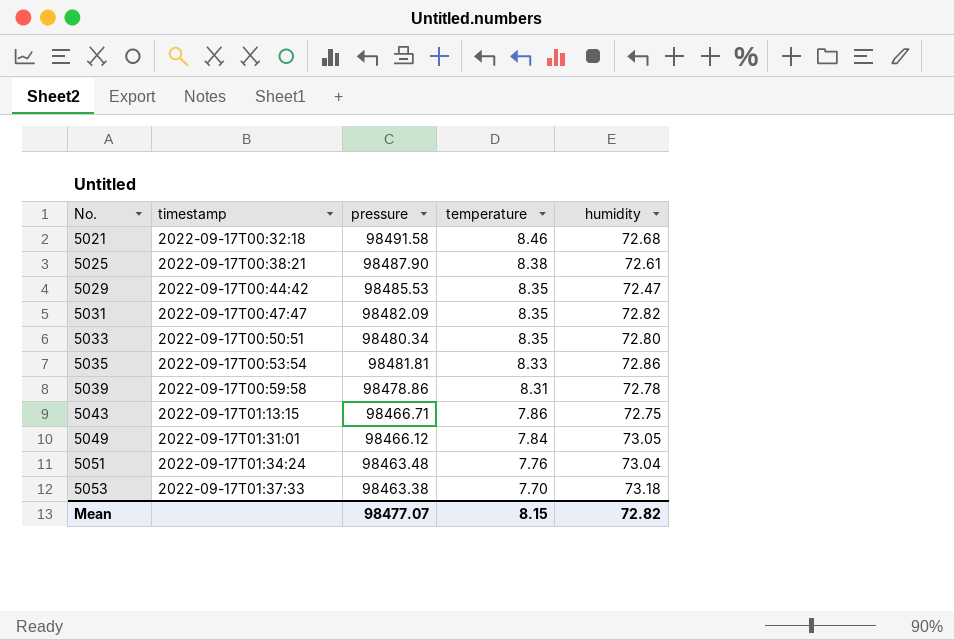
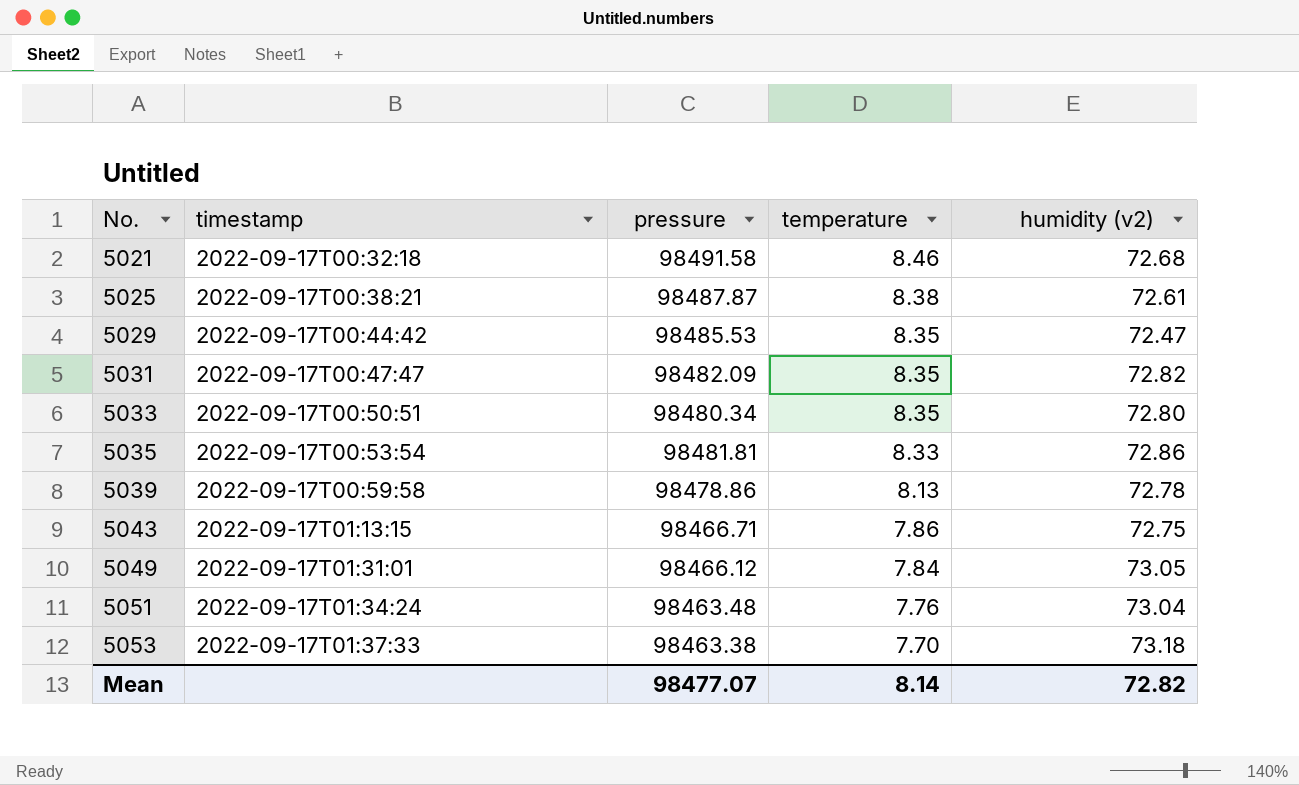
column name: humidity -> humidity (v2)
5025 | pressure: 98487.90 -> 98487.87
5039 | temperature: 8.31 -> 8.13
Mean | temperature: 8.15 -> 8.14

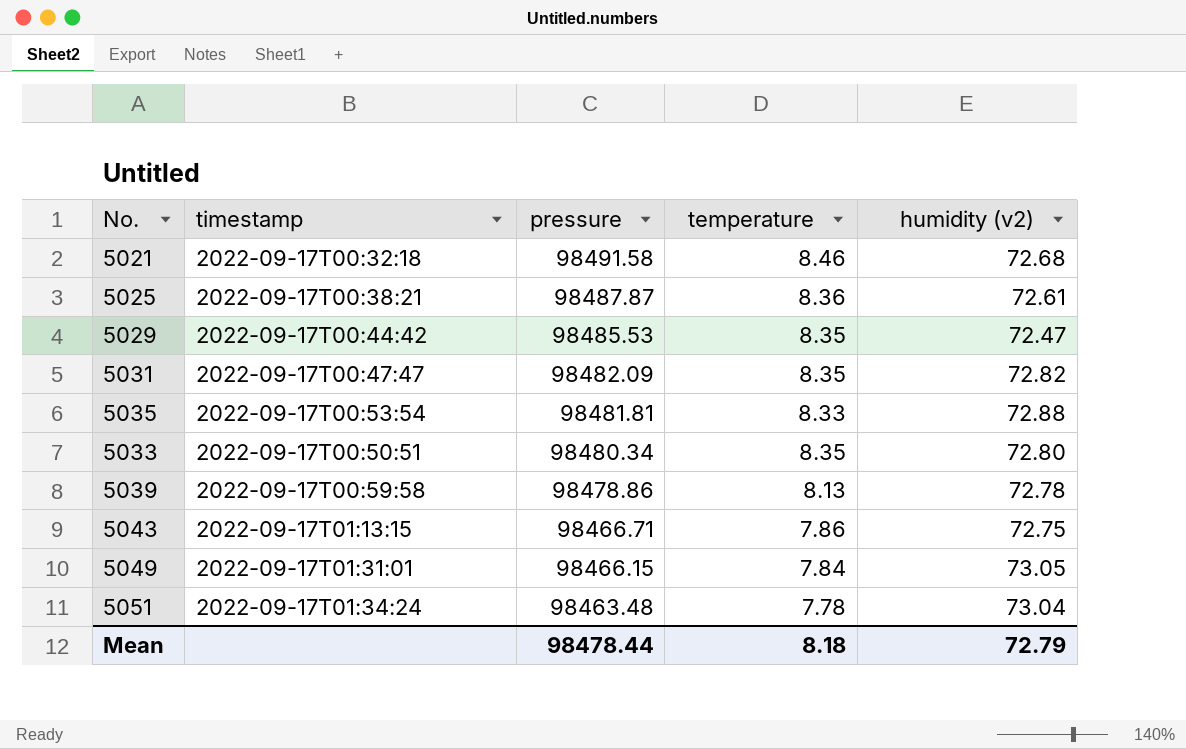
row order: No. ascending -> pressure descending
row 5053: 2022-09-17T01:37:33 | 98463.38 | 7.70 | 73.18 -> none
5025 | temperature: 8.38 -> 8.36
5035 | humidity (v2): 72.86 -> 72.88
5049 | pressure: 98466.12 -> 98466.15
5051 | temperature: 7.76 -> 7.78
Mean | pressure: 98477.07 -> 98478.44
Mean | temperature: 8.14 -> 8.18
Mean | humidity (v2): 72.82 -> 72.79

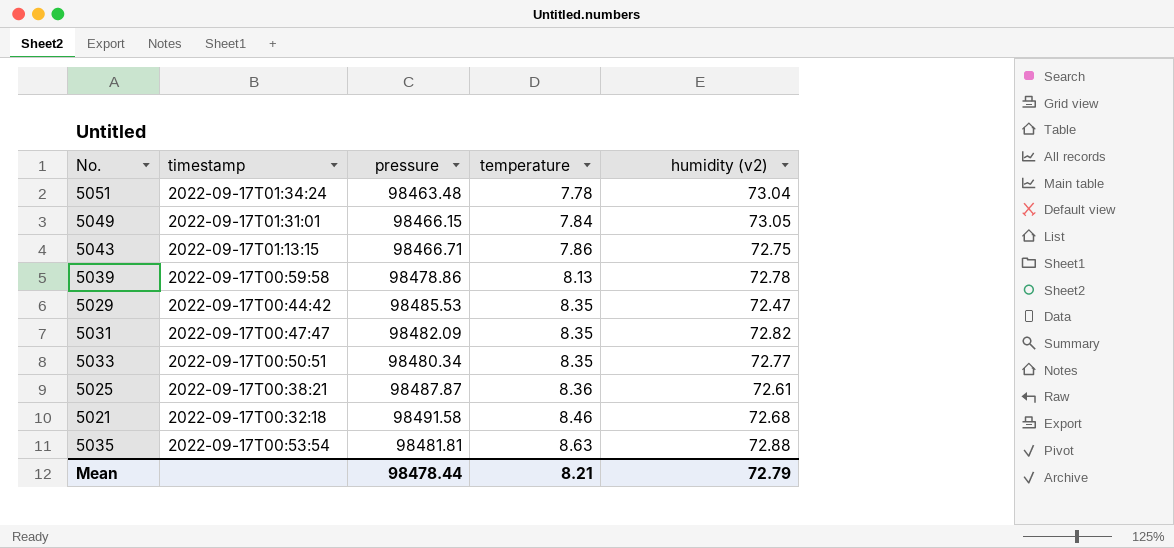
row order: pressure descending -> temperature ascending
5033 | humidity (v2): 72.80 -> 72.77
5035 | temperature: 8.33 -> 8.63
Mean | temperature: 8.18 -> 8.21

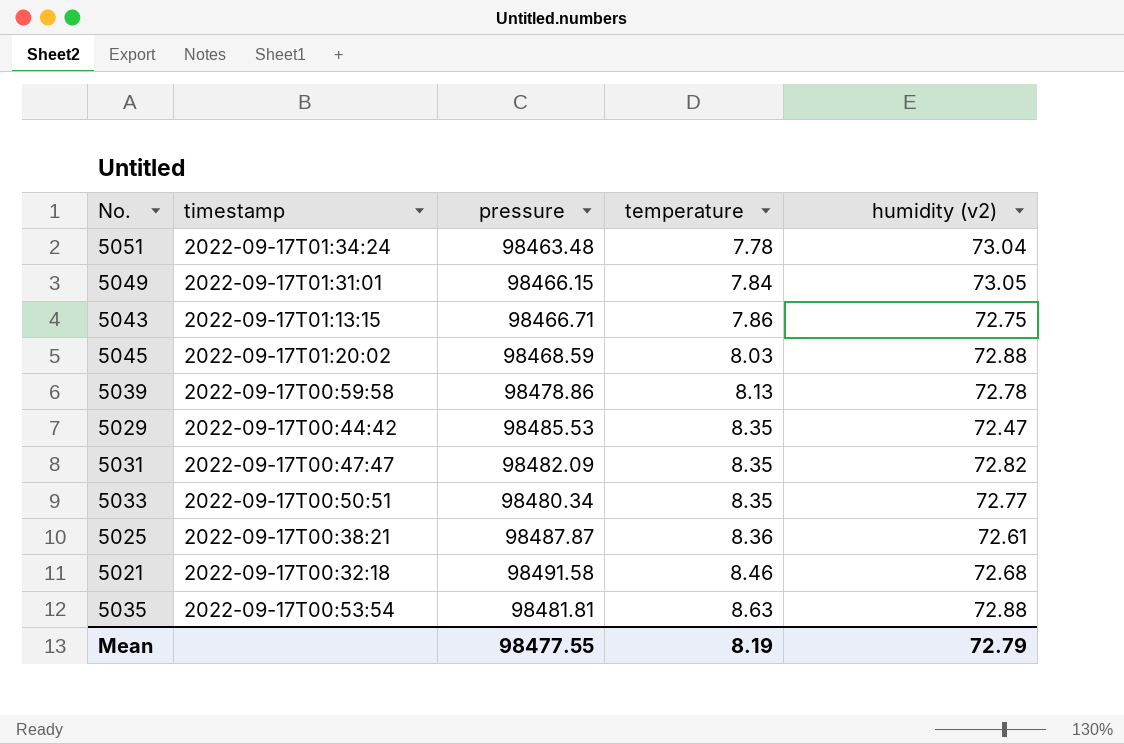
row 5045: none -> 2022-09-17T01:20:02 | 98468.59 | 8.03 | 72.88
Mean | pressure: 98478.44 -> 98477.55
Mean | temperature: 8.21 -> 8.19

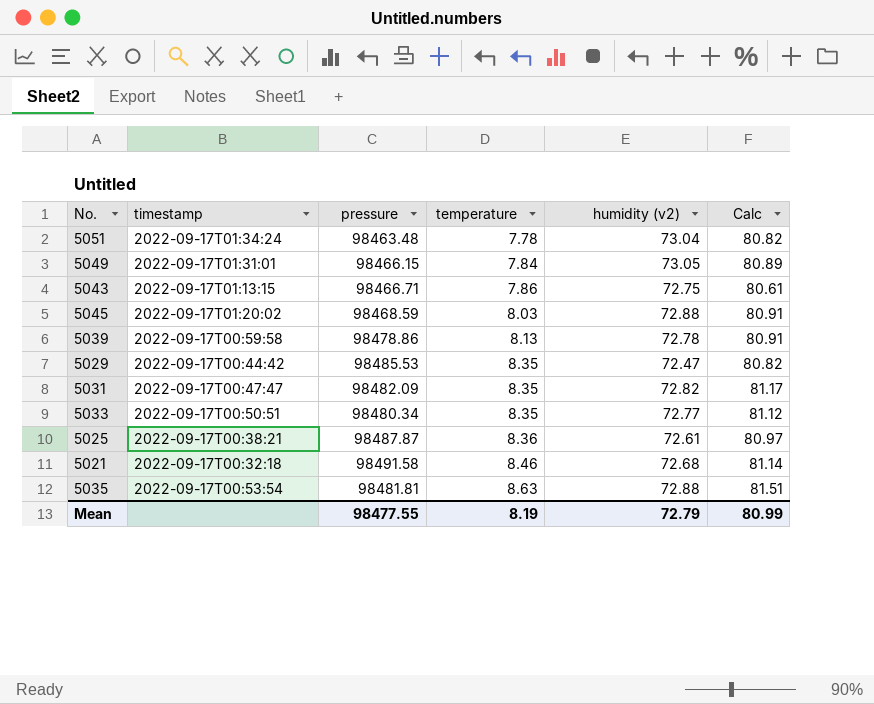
column Calc | formula: none -> [temperature] + [humidity (v2)]

